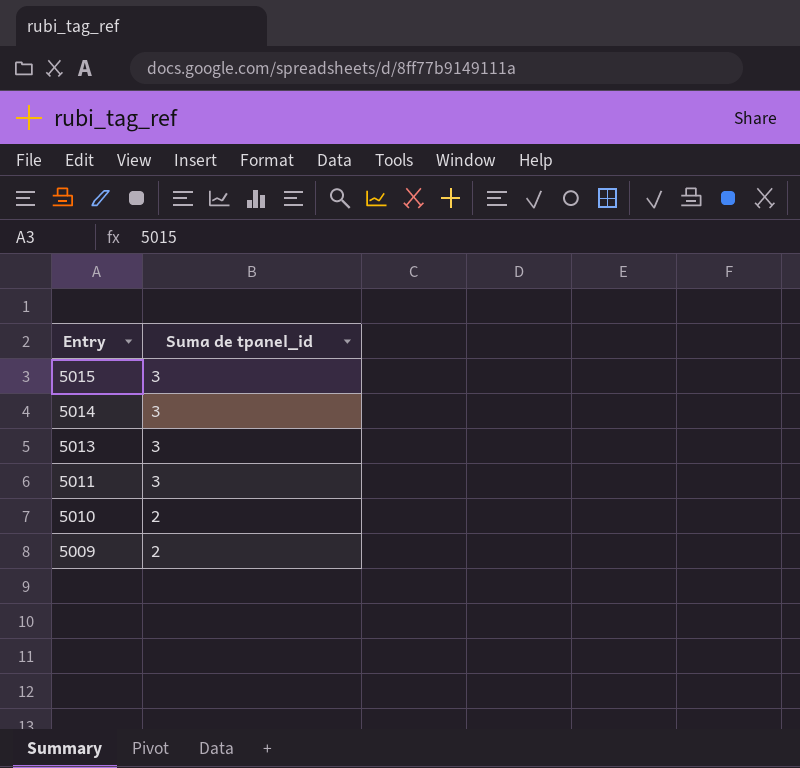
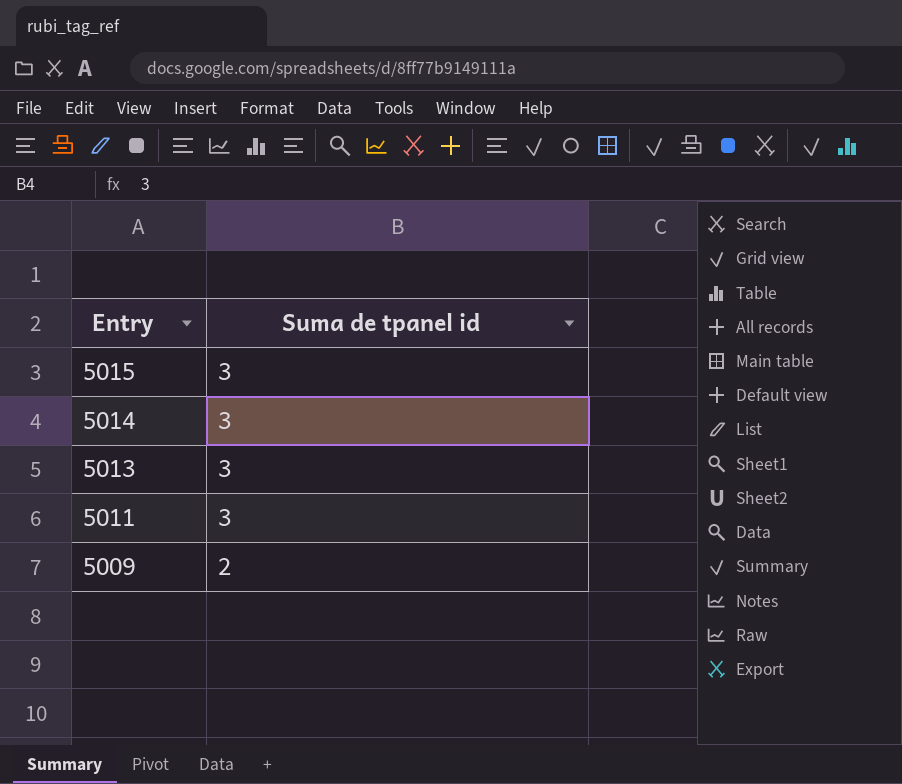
column name: Suma de tpanel_id -> Suma de tpanel id
row 5010: 2 -> none

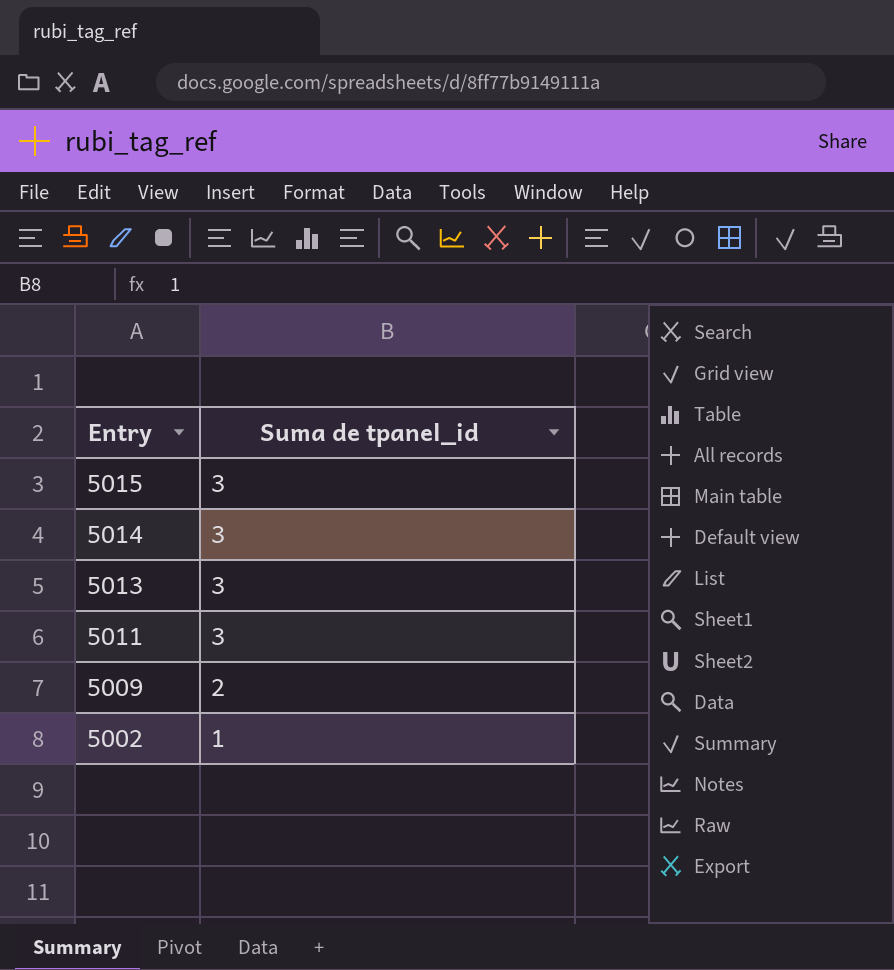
column name: Suma de tpanel id -> Suma de tpanel_id
row 5002: none -> 1

